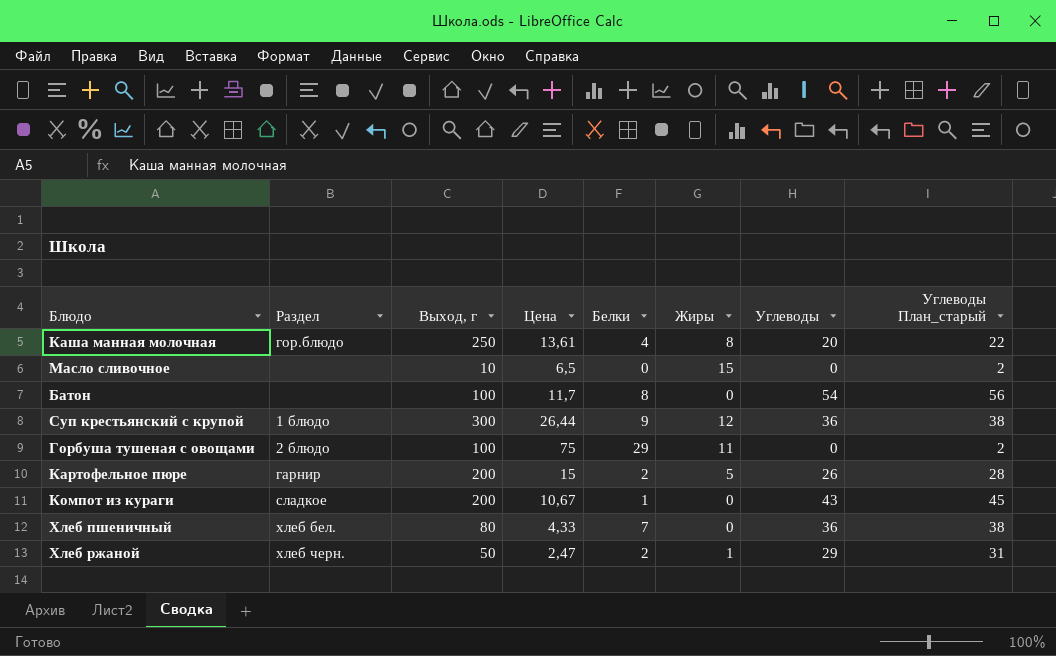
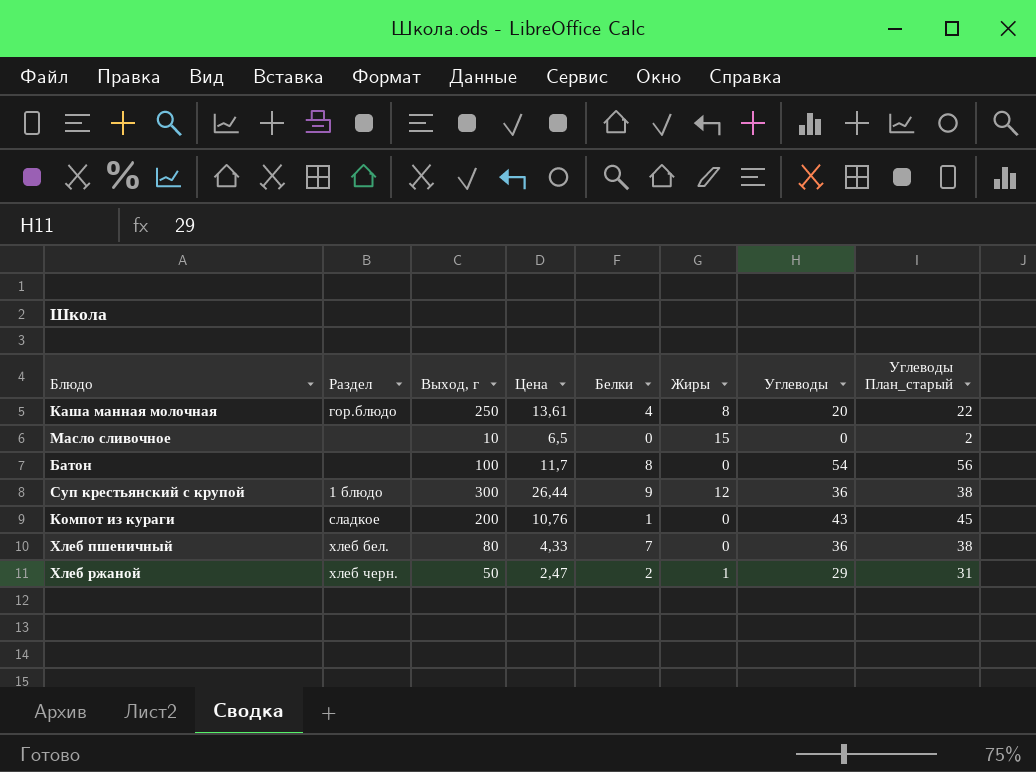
row Горбуша тушеная с овощами: 2 блюдо | 100 | 75 | 29 | 11 | 0 | 2 -> none
row Картофельное пюре: гарнир | 200 | 15 | 2 | 5 | 26 | 28 -> none
Компот из кураги | Цена: 10,67 -> 10,76

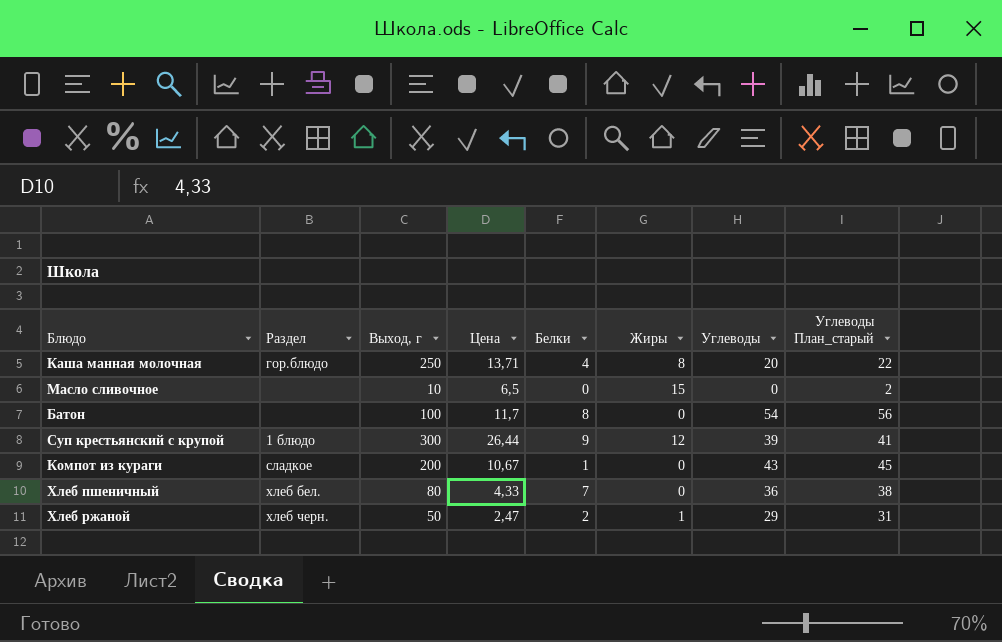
Каша манная молочная | Цена: 13,61 -> 13,71
Суп крестьянский с крупой | Углеводы: 36 -> 39
Суп крестьянский с крупой | Углеводы План_старый: 38 -> 41
Компот из кураги | Цена: 10,76 -> 10,67

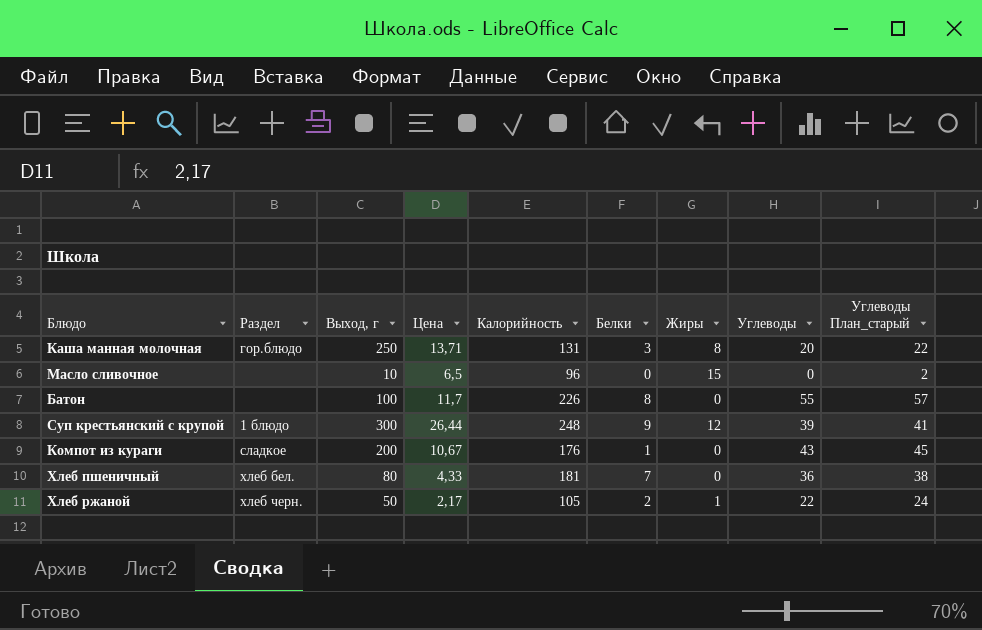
column Калорийность | position: none -> 5
Каша манная молочная | Белки: 4 -> 3
Батон | Углеводы: 54 -> 55
Батон | Углеводы План_старый: 56 -> 57
Хлеб ржаной | Цена: 2,47 -> 2,17
Хлеб ржаной | Углеводы: 29 -> 22
Хлеб ржаной | Углеводы План_старый: 31 -> 24

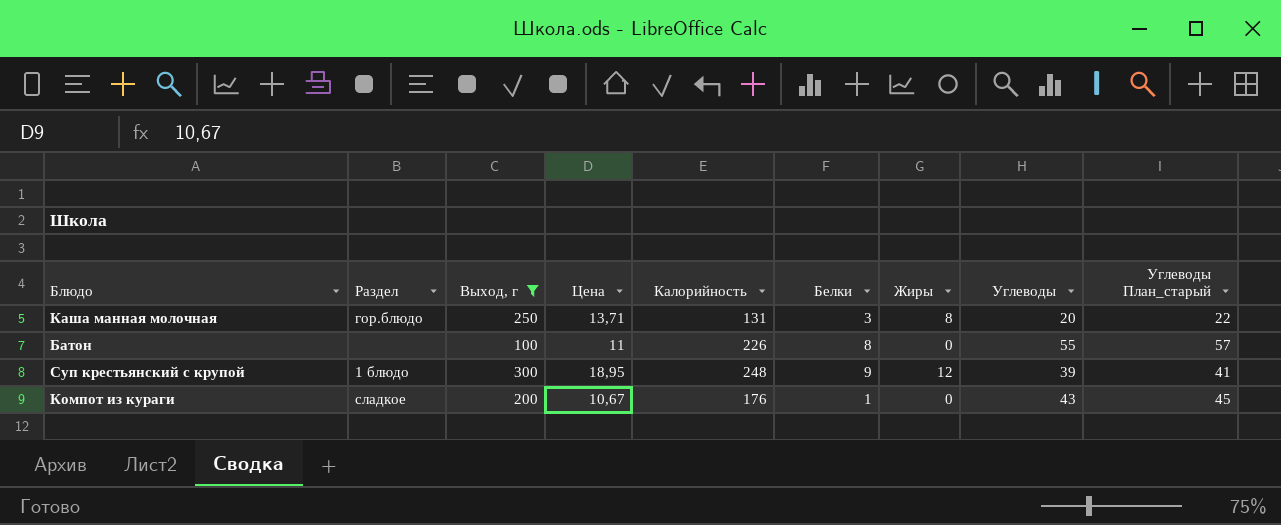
filter: none -> Выход, г >= 100
Батон | Цена: 11,7 -> 11
Суп крестьянский с крупой | Цена: 26,44 -> 18,95

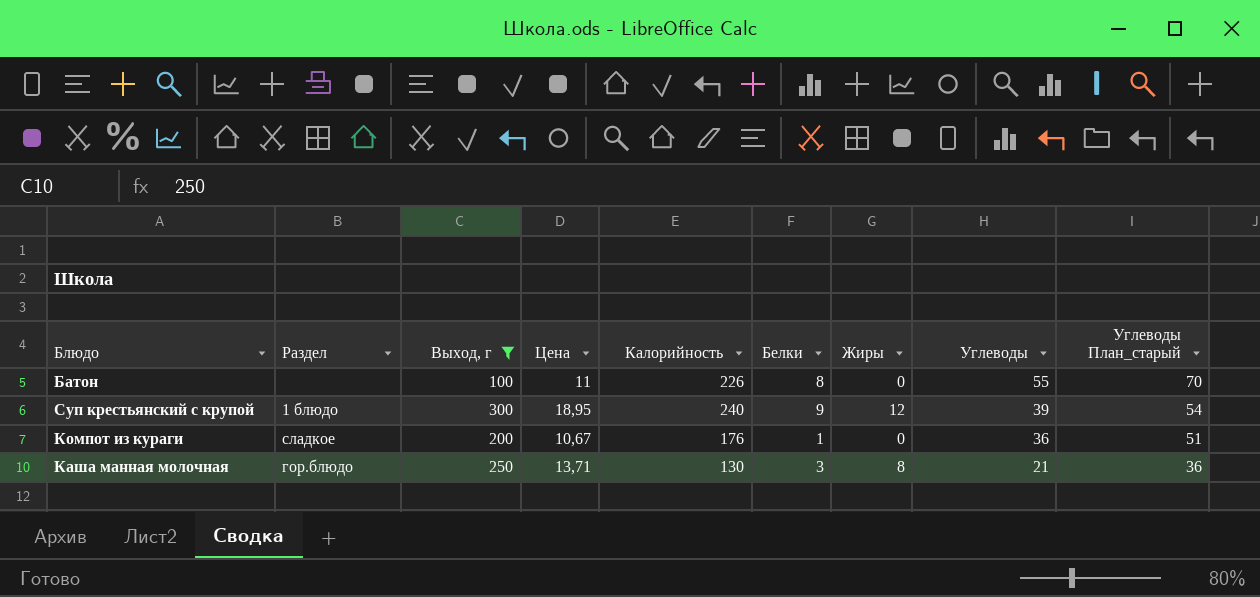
row order: none -> Углеводы descending
column Углеводы План_старый | formula: [Углеводы] + 2 -> [Углеводы] + 15
Суп крестьянский с крупой | Калорийность: 248 -> 240
Компот из кураги | Углеводы: 43 -> 36
Каша манная молочная | Калорийность: 131 -> 130
Каша манная молочная | Углеводы: 20 -> 21

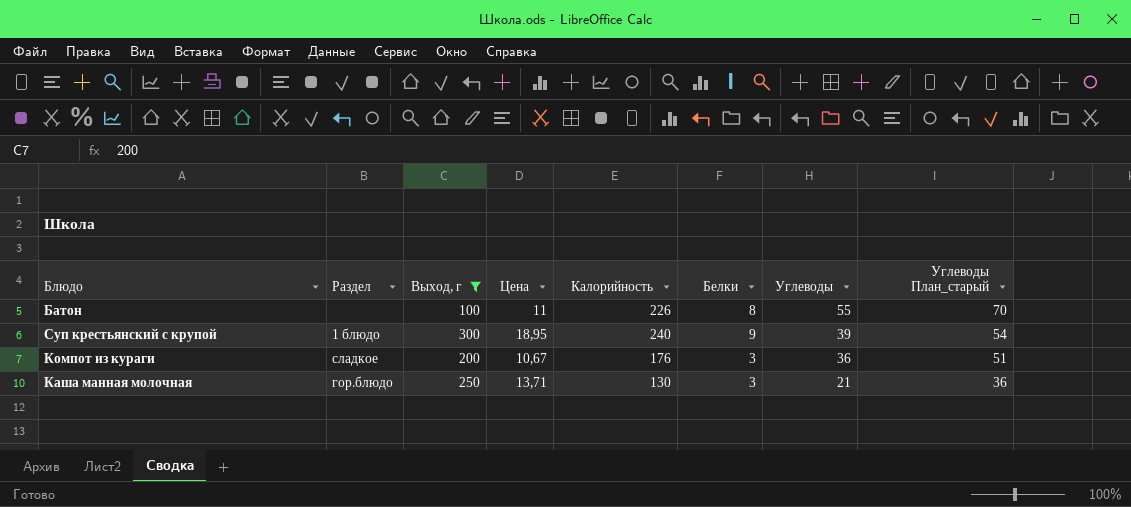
column Жиры | position: 7 -> none
Компот из кураги | Белки: 1 -> 3

